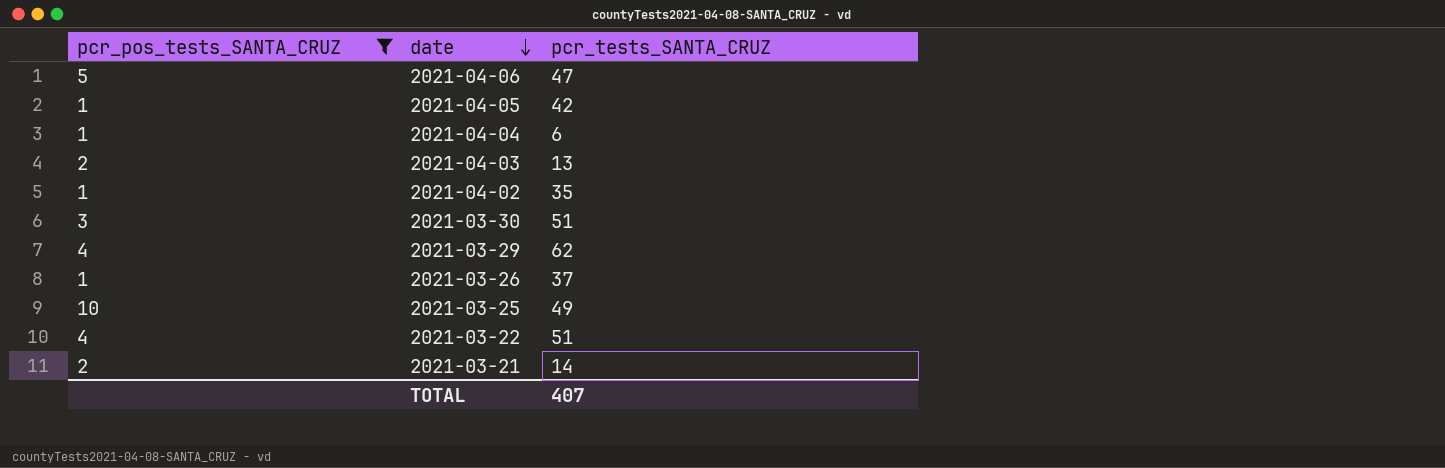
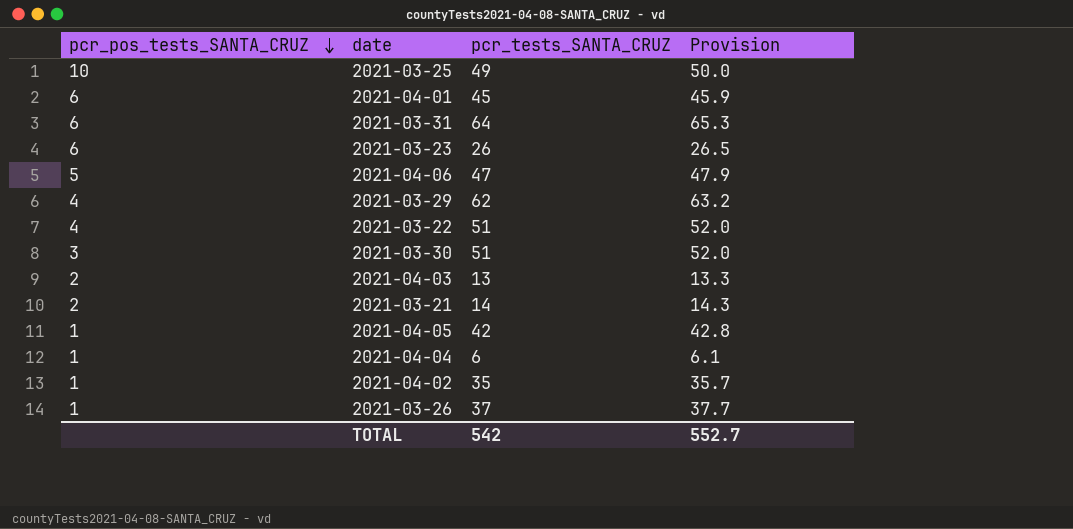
filter: pcr_pos_tests_SANTA_CRUZ != 6 -> none
row order: date descending -> pcr_pos_tests_SANTA_CRUZ descending
column Provision | formula: none -> [pcr_tests_SANTA_CRUZ] * 1.02
TOTAL | pcr_tests_SANTA_CRUZ: 407 -> 542

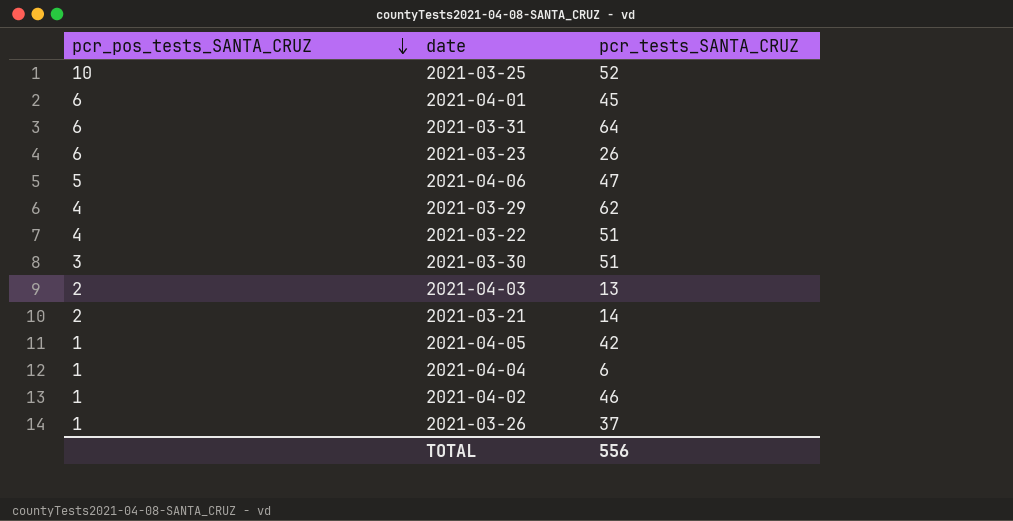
column Provision | formula: [pcr_tests_SANTA_CRUZ] * 1.02 -> none
2021-03-25 | pcr_tests_SANTA_CRUZ: 49 -> 52
2021-04-02 | pcr_tests_SANTA_CRUZ: 35 -> 46
TOTAL | pcr_tests_SANTA_CRUZ: 542 -> 556

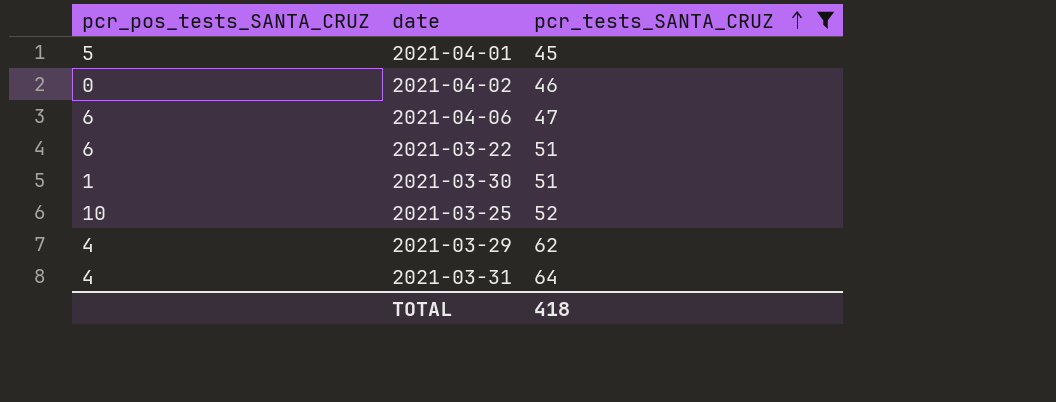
filter: none -> pcr_tests_SANTA_CRUZ >= 45
row order: pcr_pos_tests_SANTA_CRUZ descending -> pcr_tests_SANTA_CRUZ ascending
2021-04-01 | pcr_pos_tests_SANTA_CRUZ: 6 -> 5
2021-04-02 | pcr_pos_tests_SANTA_CRUZ: 1 -> 0
2021-04-06 | pcr_pos_tests_SANTA_CRUZ: 5 -> 6
2021-03-22 | pcr_pos_tests_SANTA_CRUZ: 4 -> 6
2021-03-30 | pcr_pos_tests_SANTA_CRUZ: 3 -> 1
2021-03-31 | pcr_pos_tests_SANTA_CRUZ: 6 -> 4
TOTAL | pcr_tests_SANTA_CRUZ: 556 -> 418

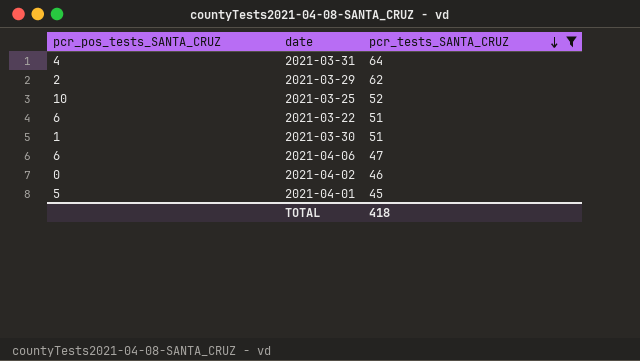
row order: pcr_tests_SANTA_CRUZ ascending -> pcr_tests_SANTA_CRUZ descending
2021-03-29 | pcr_pos_tests_SANTA_CRUZ: 4 -> 2

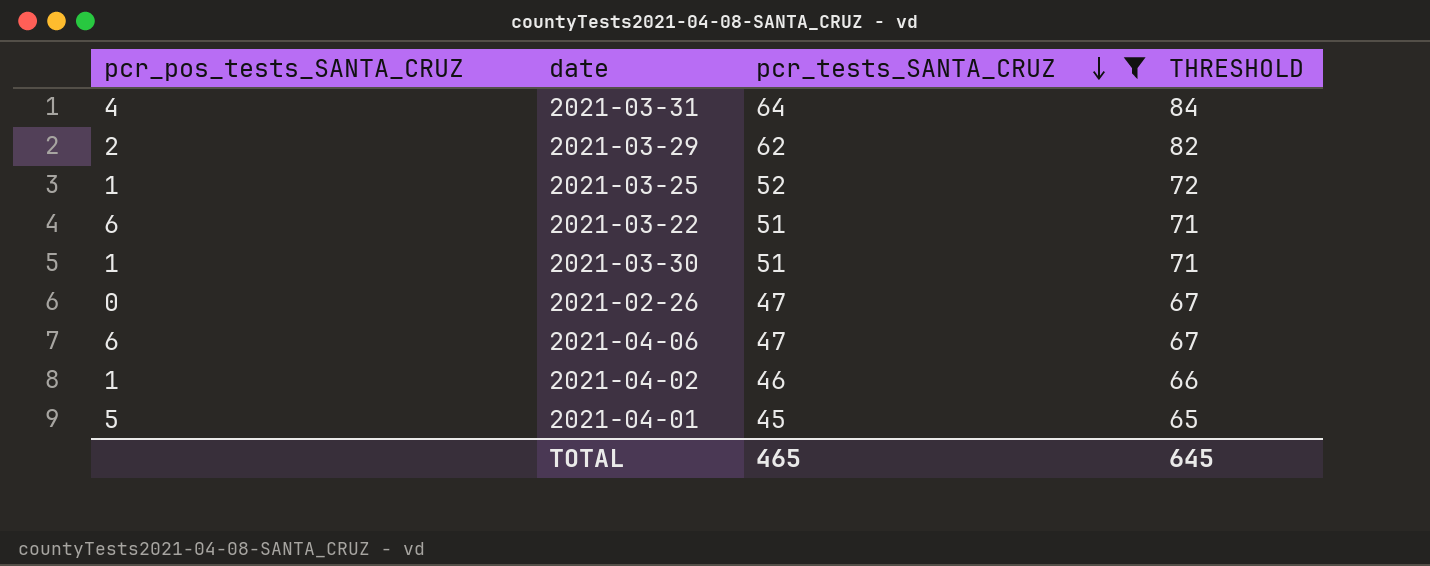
column THRESHOLD | formula: none -> [pcr_tests_SANTA_CRUZ] + 20
2021-03-25 | pcr_pos_tests_SANTA_CRUZ: 10 -> 1
row 2021-02-26: none -> 0 | 47 | 67
2021-04-02 | pcr_pos_tests_SANTA_CRUZ: 0 -> 1
TOTAL | pcr_tests_SANTA_CRUZ: 418 -> 465

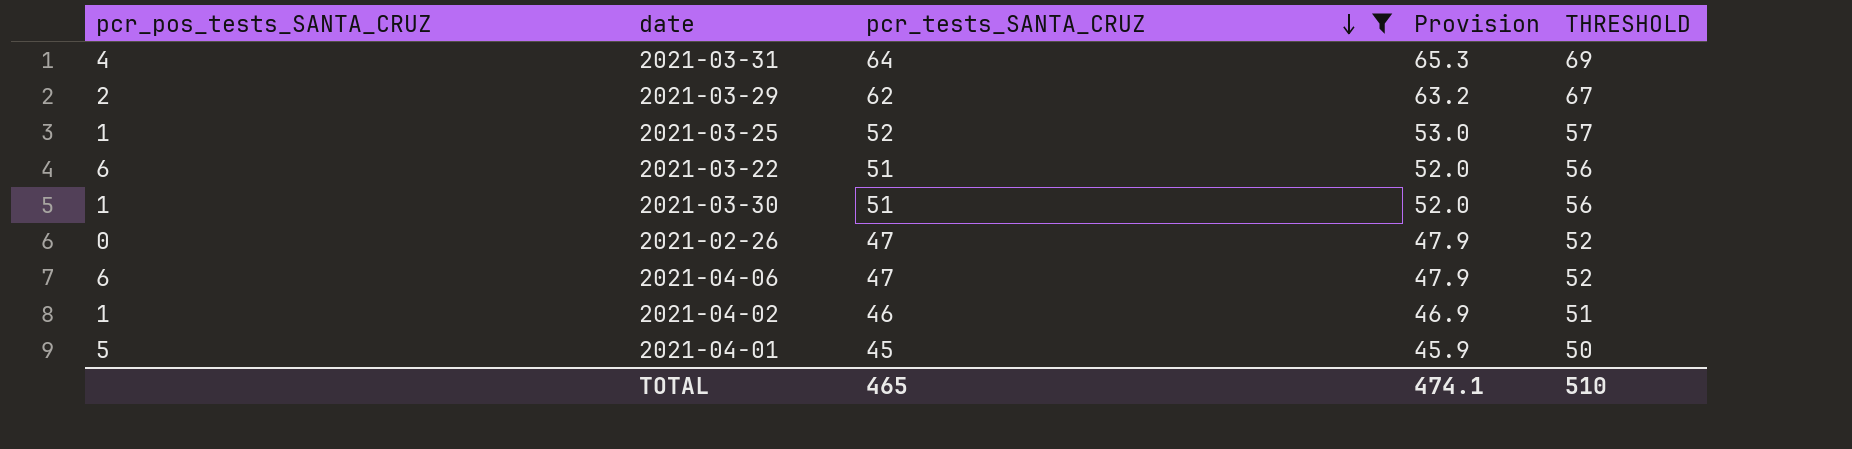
column Provision | formula: none -> [pcr_tests_SANTA_CRUZ] * 1.02
column THRESHOLD | formula: [pcr_tests_SANTA_CRUZ] + 20 -> [pcr_tests_SANTA_CRUZ] + 5
TOTAL | THRESHOLD: 645 -> 510

